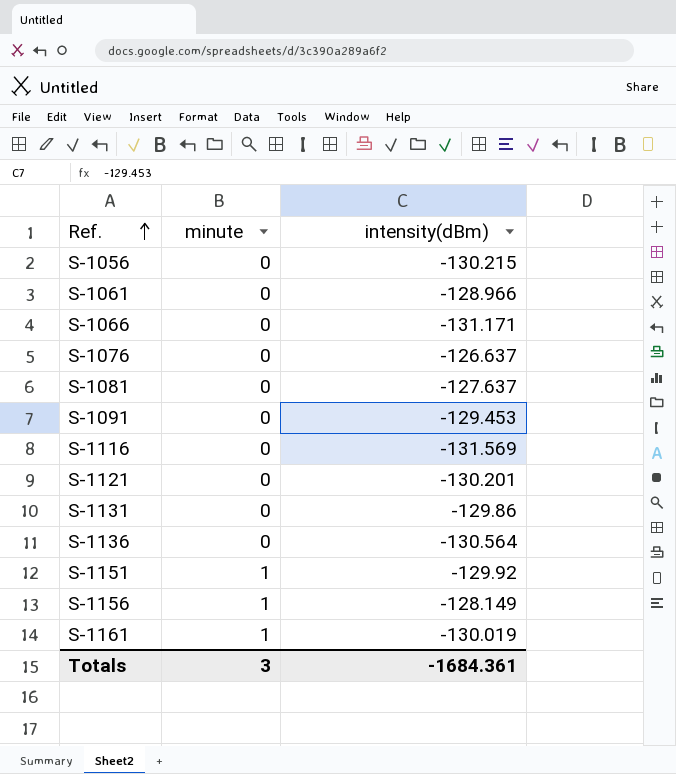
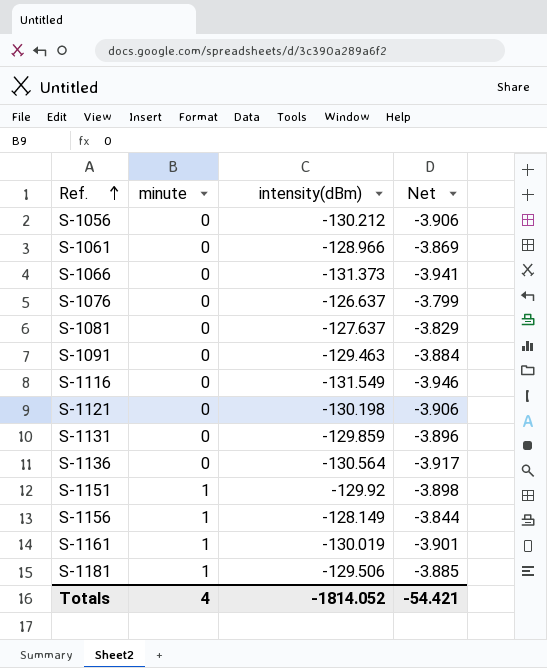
column Net | formula: none -> [intensity(dBm)] * 0.03
S-1056 | intensity(dBm): -130.215 -> -130.212
S-1066 | intensity(dBm): -131.171 -> -131.373
S-1091 | intensity(dBm): -129.453 -> -129.463
S-1116 | intensity(dBm): -131.569 -> -131.549
S-1121 | intensity(dBm): -130.201 -> -130.198
S-1131 | intensity(dBm): -129.86 -> -129.859
row S-1181: none -> 1 | -129.506 | -3.885
Totals | minute: 3 -> 4
Totals | intensity(dBm): -1684.361 -> -1814.052

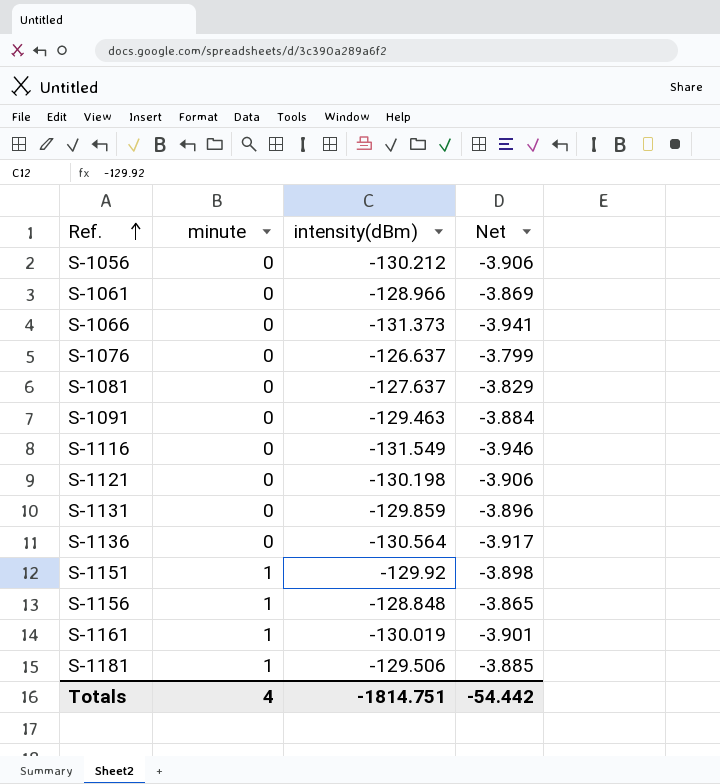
S-1156 | intensity(dBm): -128.149 -> -128.848
S-1156 | Net: -3.844 -> -3.865
Totals | intensity(dBm): -1814.052 -> -1814.751
Totals | Net: -54.421 -> -54.442

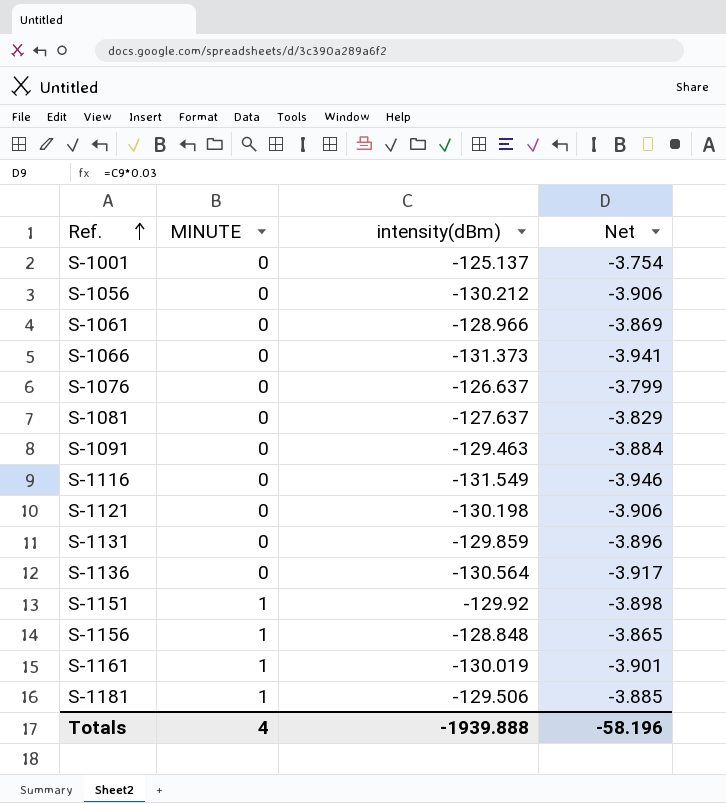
column name: minute -> MINUTE
row S-1001: none -> 0 | -125.137 | -3.754
Totals | intensity(dBm): -1814.751 -> -1939.888
Totals | Net: -54.442 -> -58.196

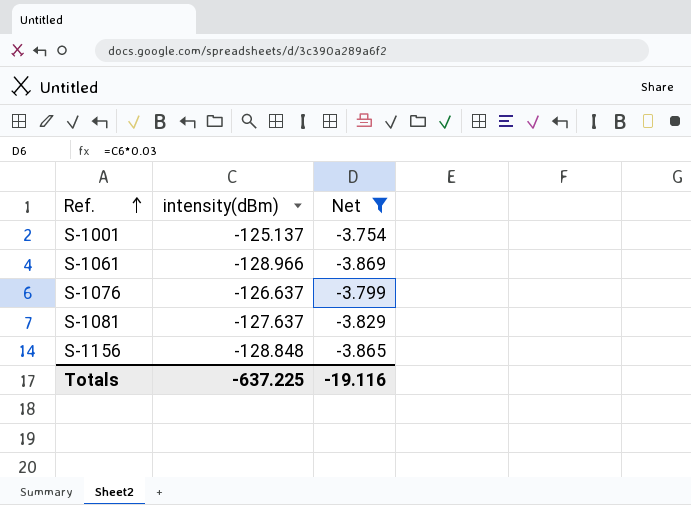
filter: none -> Net >= -3.869
column MINUTE | position: 2 -> none
Totals | intensity(dBm): -1939.888 -> -637.225
Totals | Net: -58.196 -> -19.116

